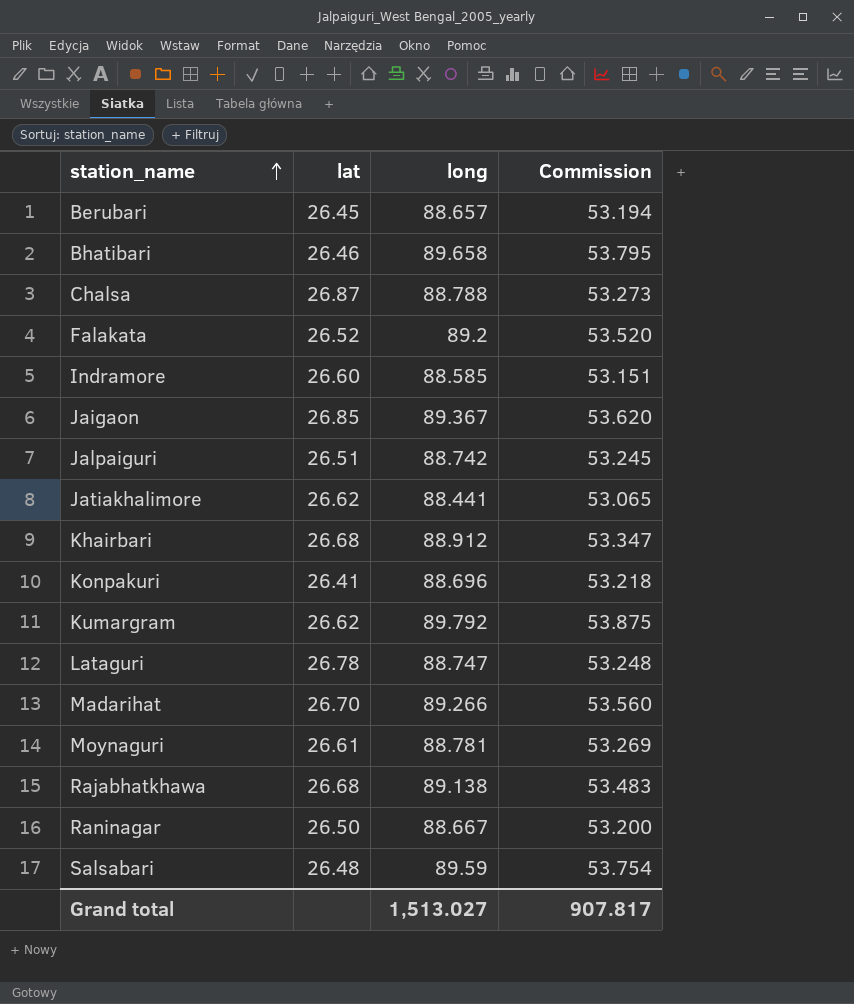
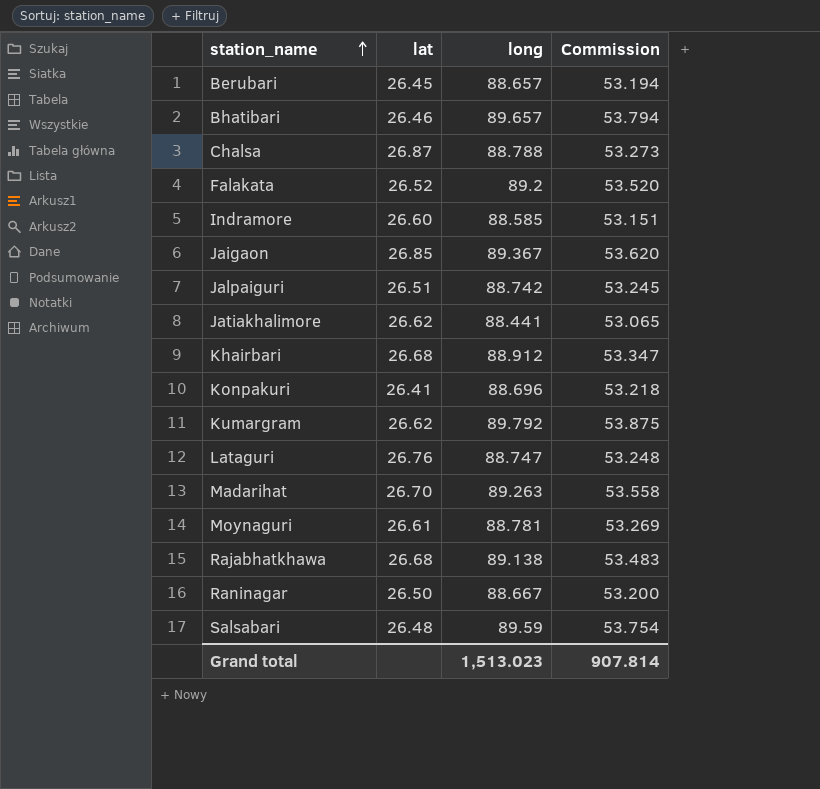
Bhatibari | long: 89.658 -> 89.657
Bhatibari | Commission: 53.795 -> 53.794
Lataguri | lat: 26.78 -> 26.76
Madarihat | long: 89.266 -> 89.263
Madarihat | Commission: 53.560 -> 53.558
Grand total | long: 1,513.027 -> 1,513.023
Grand total | Commission: 907.817 -> 907.814

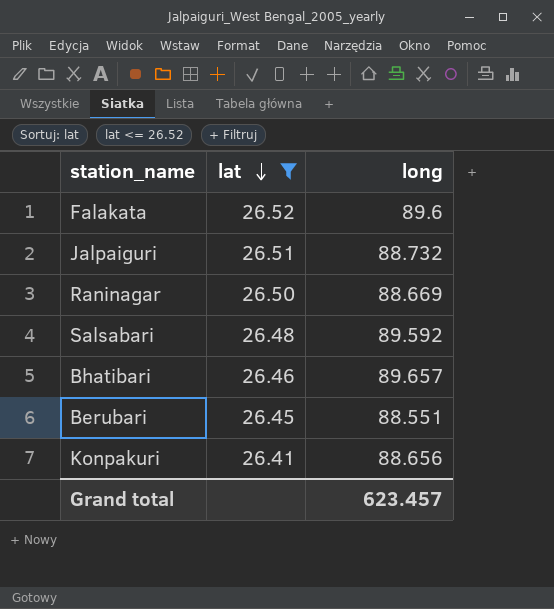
filter: none -> lat <= 26.52
row order: station_name ascending -> lat descending
column Commission | formula: [long] * 0.6 -> none
Falakata | long: 89.2 -> 89.6
Jalpaiguri | long: 88.742 -> 88.732
Raninagar | long: 88.667 -> 88.669
Salsabari | long: 89.59 -> 89.592
Berubari | long: 88.657 -> 88.551
Konpakuri | long: 88.696 -> 88.656
Grand total | long: 1,513.023 -> 623.457

